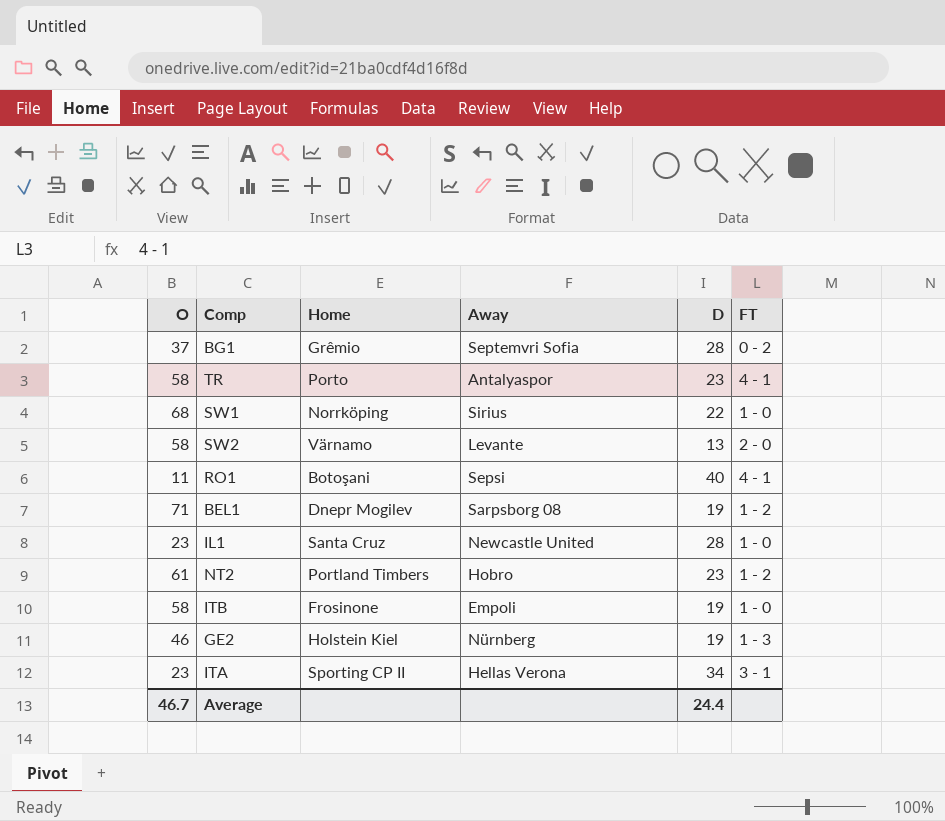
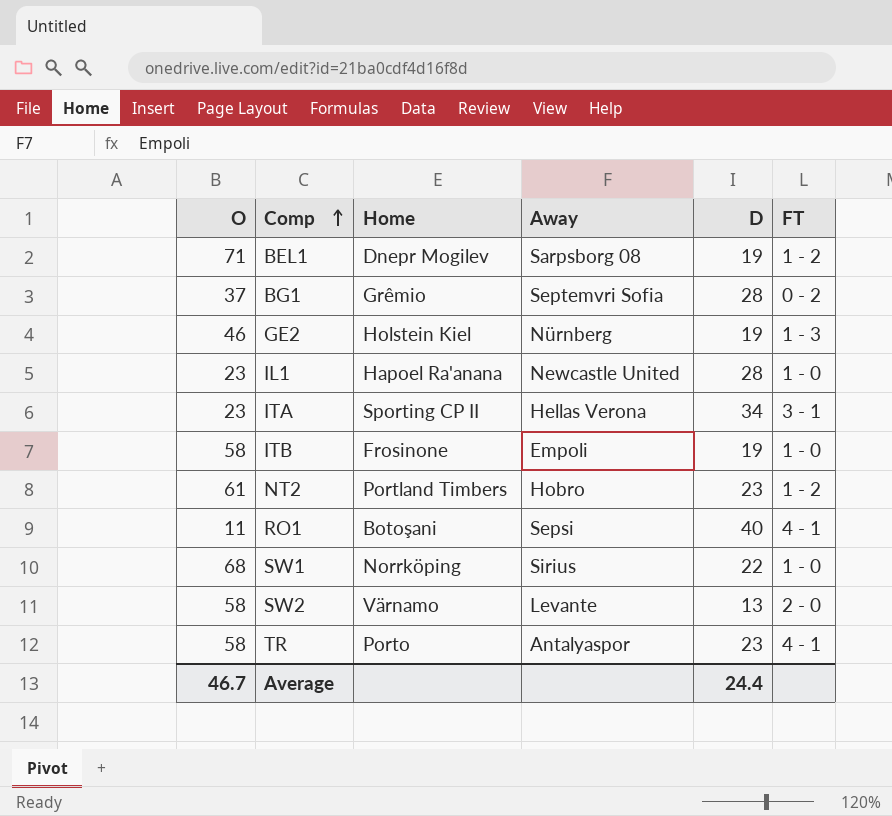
row order: none -> Comp ascending
IL1 | Home: Santa Cruz -> Hapoel Ra'anana

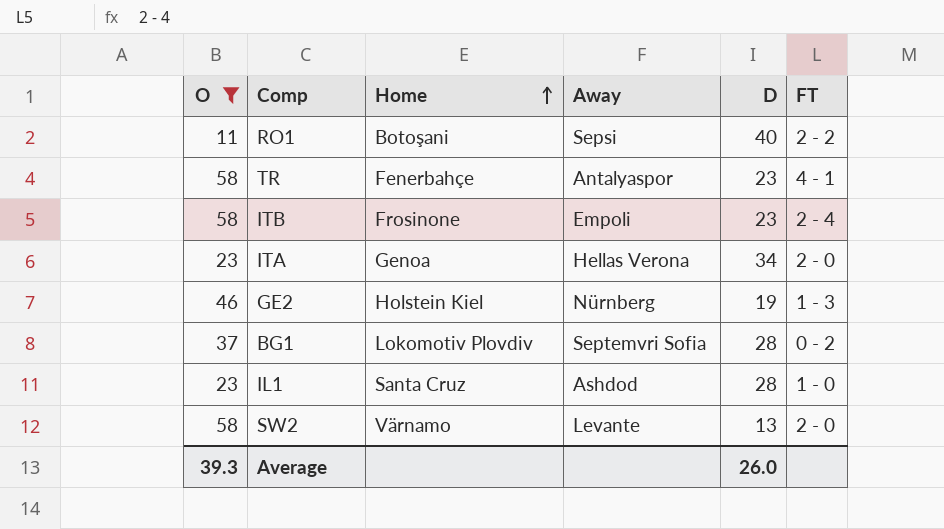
filter: none -> O <= 58
row order: Comp ascending -> Home ascending
RO1 | FT: 4 - 1 -> 2 - 2
TR | Home: Porto -> Fenerbahçe
ITB | D: 19 -> 23
ITB | FT: 1 - 0 -> 2 - 4
ITA | Home: Sporting CP II -> Genoa
ITA | FT: 3 - 1 -> 2 - 0
BG1 | Home: Grêmio -> Lokomotiv Plovdiv
IL1 | Home: Hapoel Ra'anana -> Santa Cruz
IL1 | Away: Newcastle United -> Ashdod
Average | O: 46.7 -> 39.3
Average | D: 24.4 -> 26.0

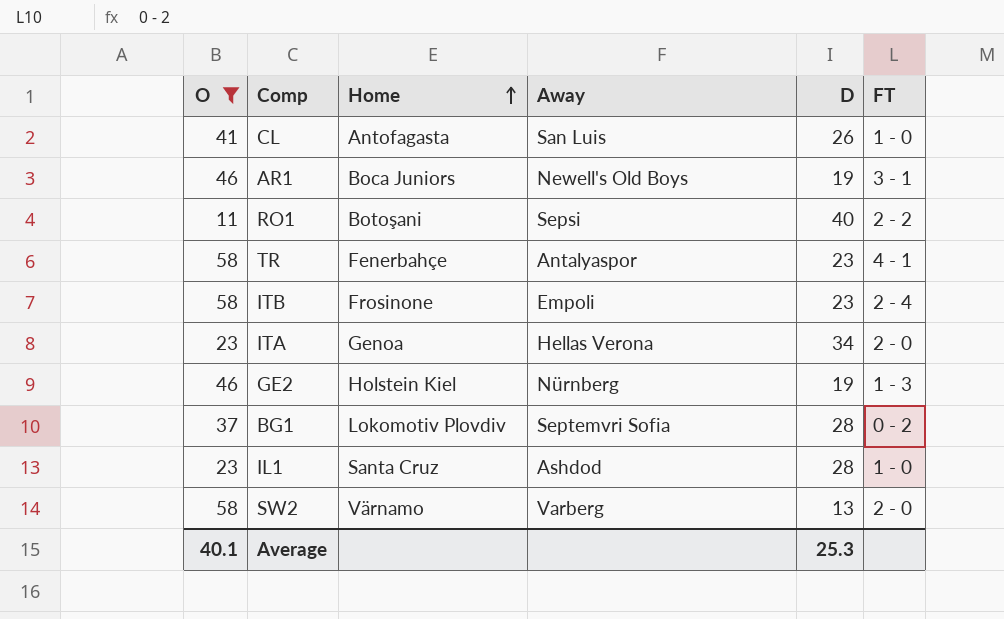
row CL: none -> 41 | Antofagasta | San Luis | 26 | 1 - 0
row AR1: none -> 46 | Boca Juniors | Newell's Old Boys | 19 | 3 - 1
SW2 | Away: Levante -> Varberg
Average | O: 39.3 -> 40.1
Average | D: 26.0 -> 25.3

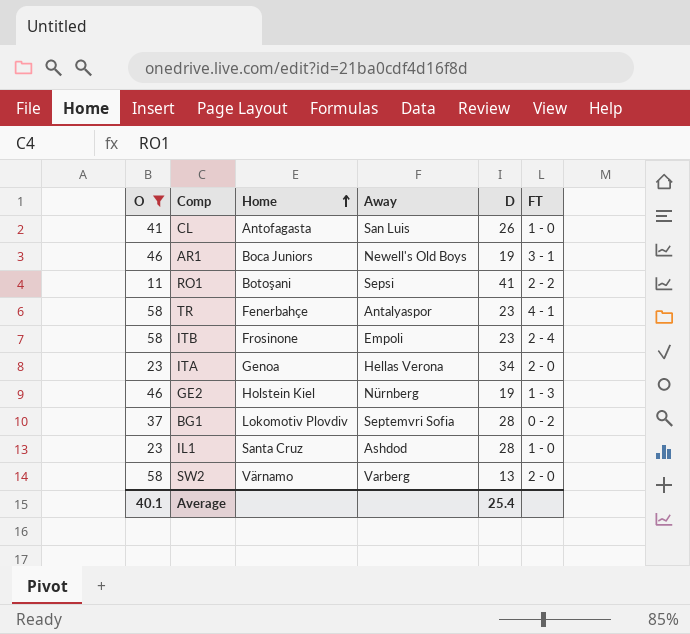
RO1 | D: 40 -> 41
Average | D: 25.3 -> 25.4

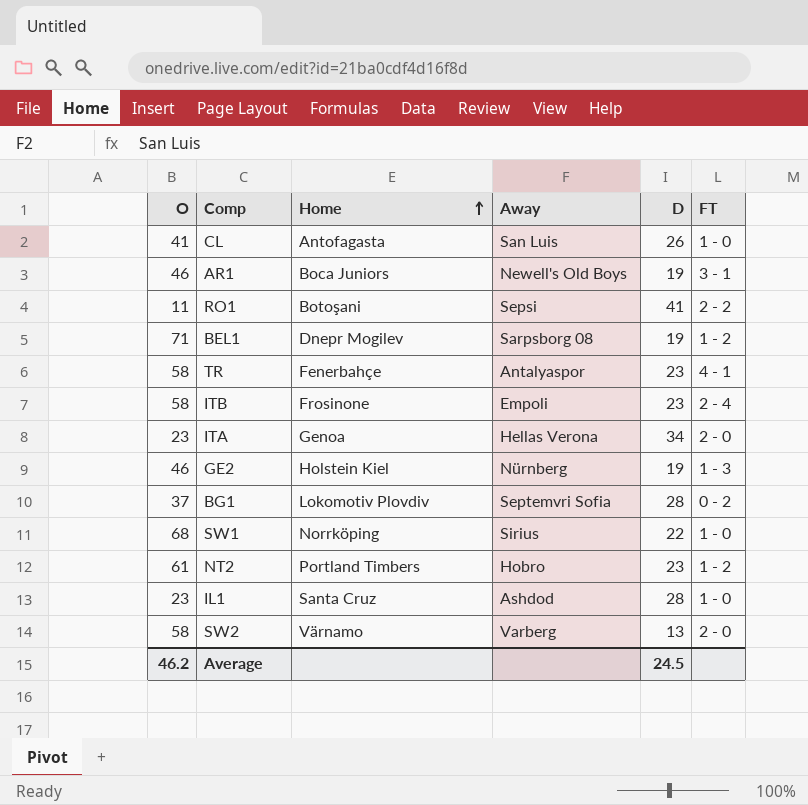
filter: O <= 58 -> none
Average | O: 40.1 -> 46.2
Average | D: 25.4 -> 24.5

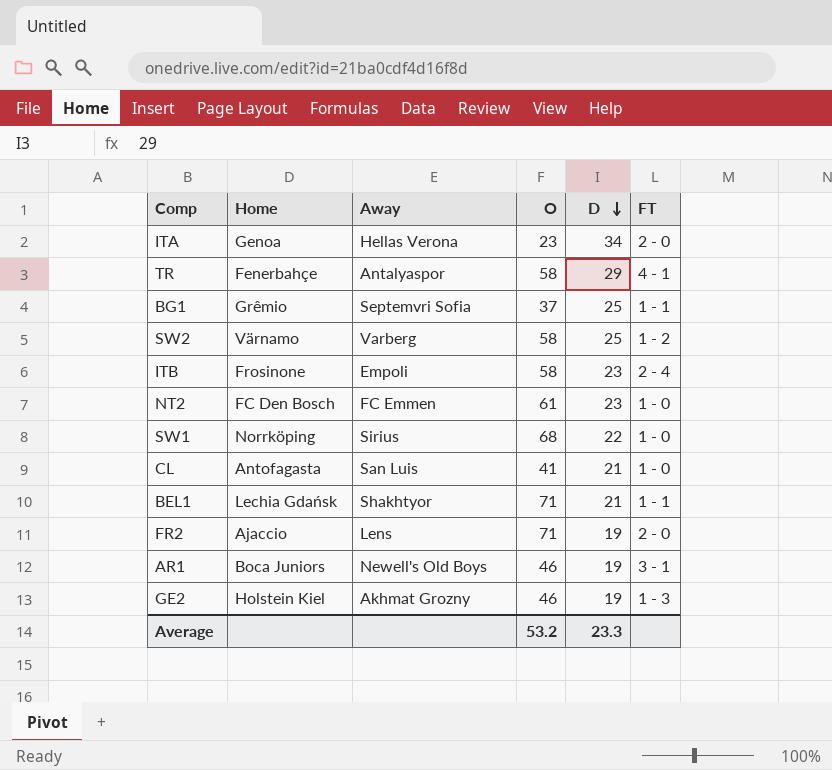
row order: Home ascending -> D descending
column O | position: 1 -> 4
row RO1: 11 | Botoşani | Sepsi | 41 | 2 - 2 -> none
row IL1: 23 | Santa Cruz | Ashdod | 28 | 1 - 0 -> none
TR | D: 23 -> 29
BG1 | Home: Lokomotiv Plovdiv -> Grêmio
BG1 | D: 28 -> 25
BG1 | FT: 0 - 2 -> 1 - 1
SW2 | D: 13 -> 25
SW2 | FT: 2 - 0 -> 1 - 2
NT2 | Home: Portland Timbers -> FC Den Bosch
NT2 | Away: Hobro -> FC Emmen
NT2 | FT: 1 - 2 -> 1 - 0
CL | D: 26 -> 21
BEL1 | Home: Dnepr Mogilev -> Lechia Gdańsk
BEL1 | Away: Sarpsborg 08 -> Shakhtyor
BEL1 | D: 19 -> 21
BEL1 | FT: 1 - 2 -> 1 - 1
row FR2: none -> Ajaccio | Lens | 71 | 19 | 2 - 0
GE2 | Away: Nürnberg -> Akhmat Grozny
Average | O: 46.2 -> 53.2
Average | D: 24.5 -> 23.3

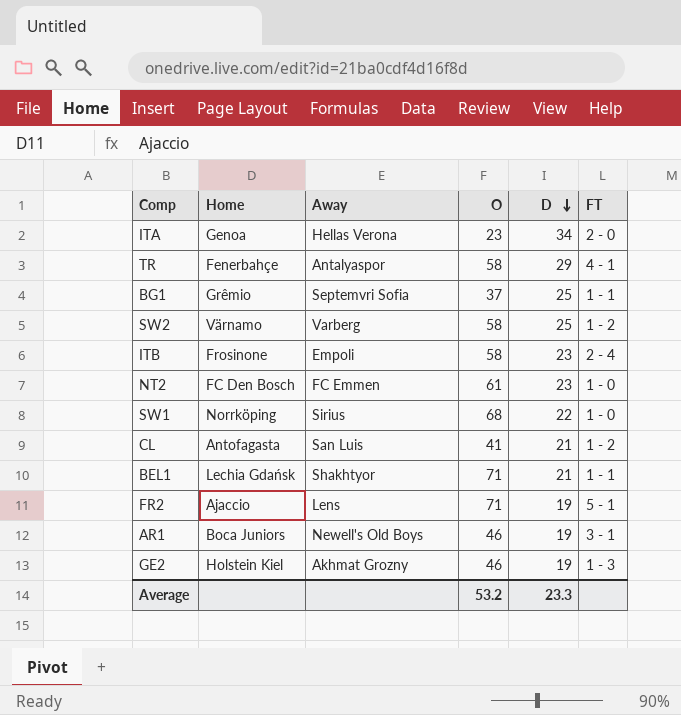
CL | FT: 1 - 0 -> 1 - 2
FR2 | FT: 2 - 0 -> 5 - 1

